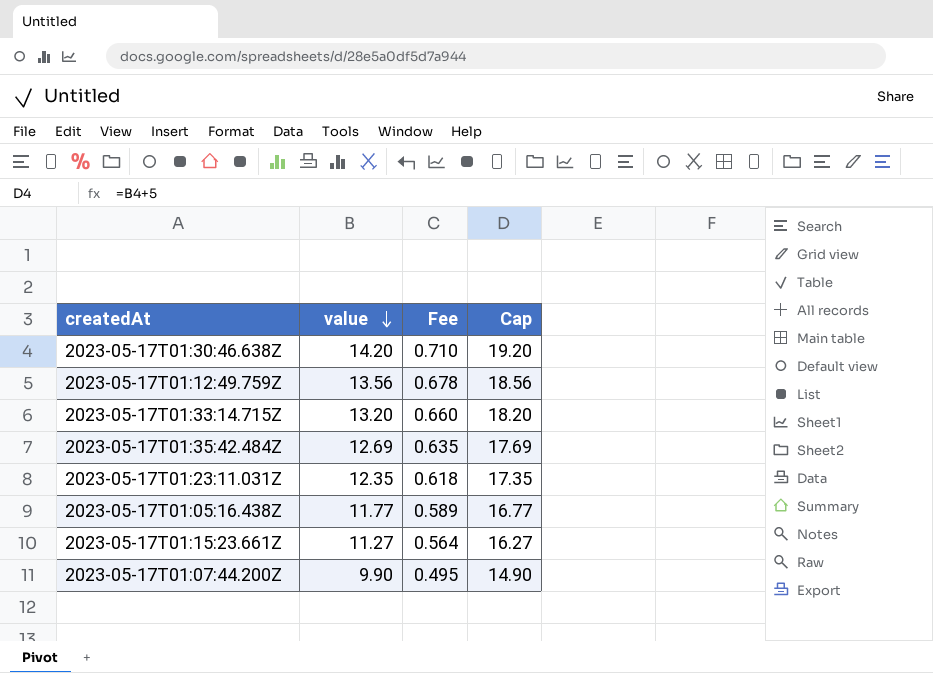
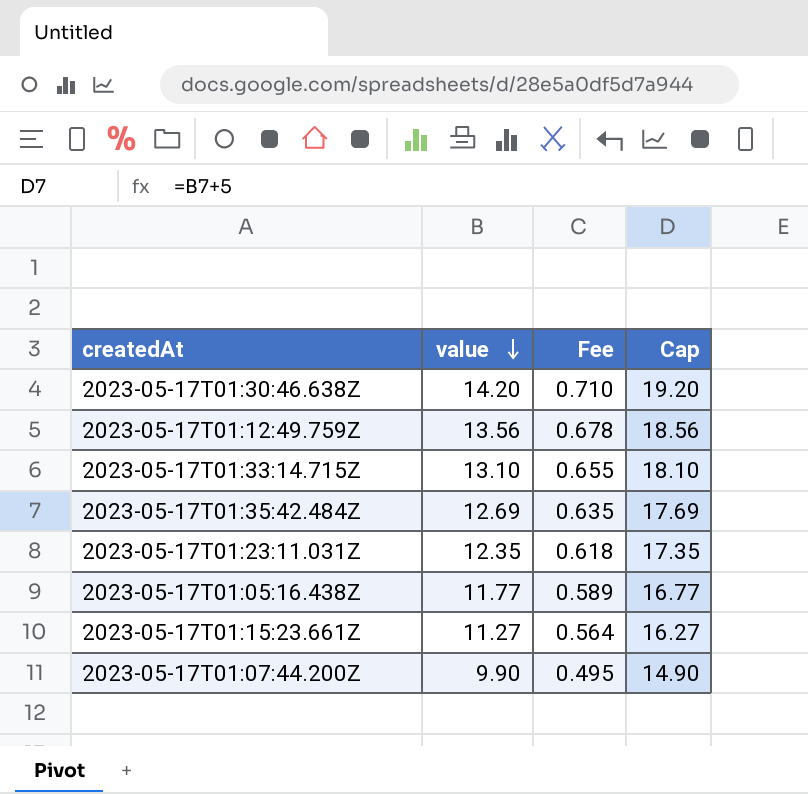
2023-05-17T01:33:14.715Z | value: 13.20 -> 13.10
2023-05-17T01:33:14.715Z | Fee: 0.660 -> 0.655
2023-05-17T01:33:14.715Z | Cap: 18.20 -> 18.10

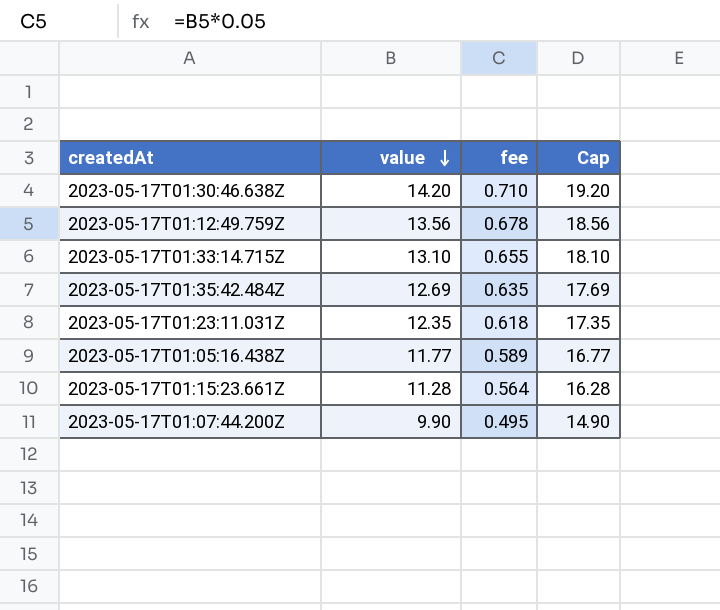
column name: Fee -> fee
2023-05-17T01:15:23.661Z | value: 11.27 -> 11.28
2023-05-17T01:15:23.661Z | Cap: 16.27 -> 16.28

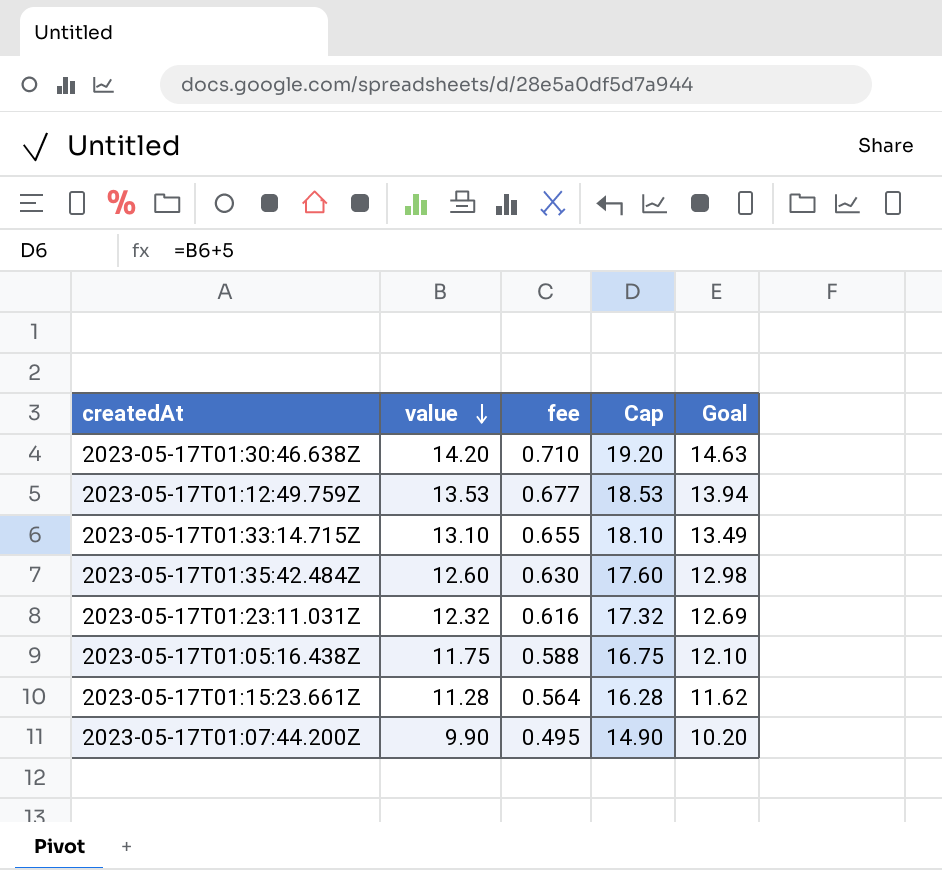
column Goal | formula: none -> [value] * 1.03
2023-05-17T01:12:49.759Z | value: 13.56 -> 13.53
2023-05-17T01:12:49.759Z | fee: 0.678 -> 0.677
2023-05-17T01:12:49.759Z | Cap: 18.56 -> 18.53
2023-05-17T01:35:42.484Z | value: 12.69 -> 12.60
2023-05-17T01:35:42.484Z | fee: 0.635 -> 0.630
2023-05-17T01:35:42.484Z | Cap: 17.69 -> 17.60
2023-05-17T01:23:11.031Z | value: 12.35 -> 12.32
2023-05-17T01:23:11.031Z | fee: 0.618 -> 0.616
2023-05-17T01:23:11.031Z | Cap: 17.35 -> 17.32
2023-05-17T01:05:16.438Z | value: 11.77 -> 11.75
2023-05-17T01:05:16.438Z | fee: 0.589 -> 0.588
2023-05-17T01:05:16.438Z | Cap: 16.77 -> 16.75

